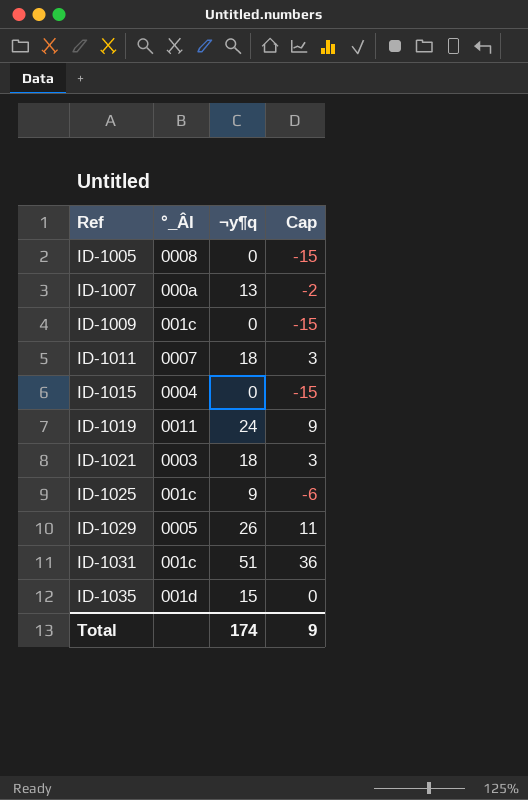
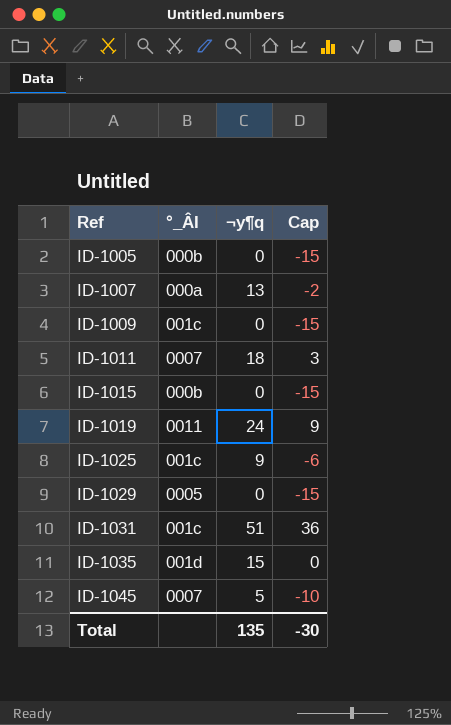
row ID-1021: 0003 | 18 | 3 -> none
ID-1005 | °_ÂI: 0008 -> 000b
ID-1015 | °_ÂI: 0004 -> 000b
ID-1029 | ¬y¶q: 26 -> 0
ID-1029 | Cap: 11 -> -15
row ID-1045: none -> 0007 | 5 | -10
Total | ¬y¶q: 174 -> 135
Total | Cap: 9 -> -30

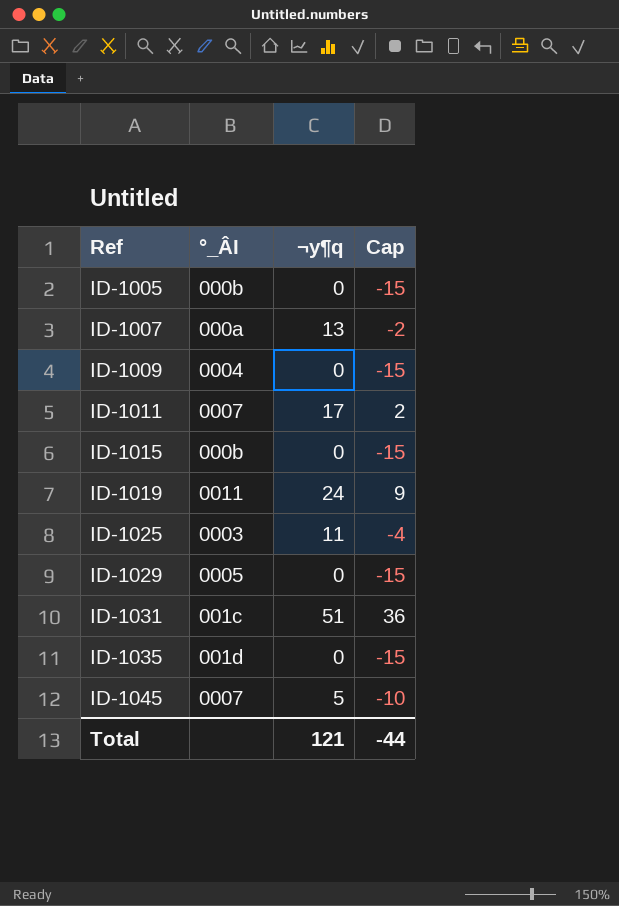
ID-1009 | °_ÂI: 001c -> 0004
ID-1011 | ¬y¶q: 18 -> 17
ID-1011 | Cap: 3 -> 2
ID-1025 | °_ÂI: 001c -> 0003
ID-1025 | ¬y¶q: 9 -> 11
ID-1025 | Cap: -6 -> -4
ID-1035 | ¬y¶q: 15 -> 0
ID-1035 | Cap: 0 -> -15
Total | ¬y¶q: 135 -> 121
Total | Cap: -30 -> -44

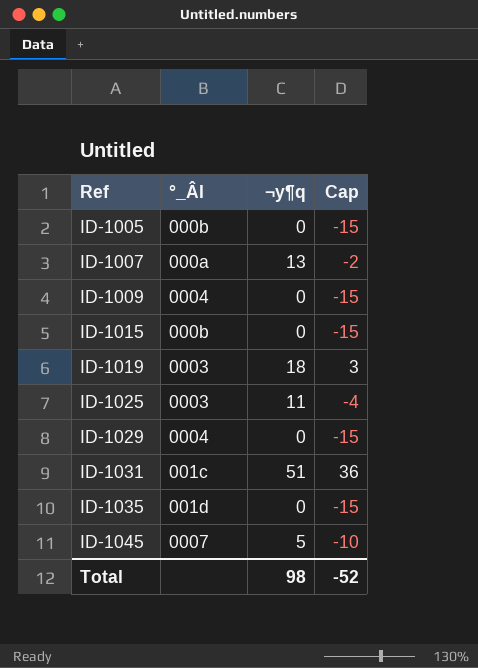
row ID-1011: 0007 | 17 | 2 -> none
ID-1019 | °_ÂI: 0011 -> 0003
ID-1019 | ¬y¶q: 24 -> 18
ID-1019 | Cap: 9 -> 3
ID-1029 | °_ÂI: 0005 -> 0004
Total | ¬y¶q: 121 -> 98
Total | Cap: -44 -> -52

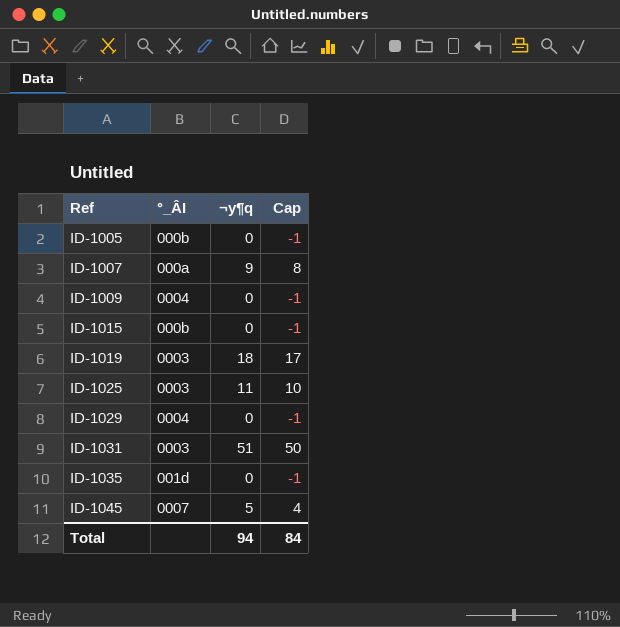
column Cap | formula: [¬y¶q] - 15 -> [¬y¶q] - 1
ID-1007 | ¬y¶q: 13 -> 9
ID-1031 | °_ÂI: 001c -> 0003
Total | ¬y¶q: 98 -> 94
Total | Cap: -52 -> 84

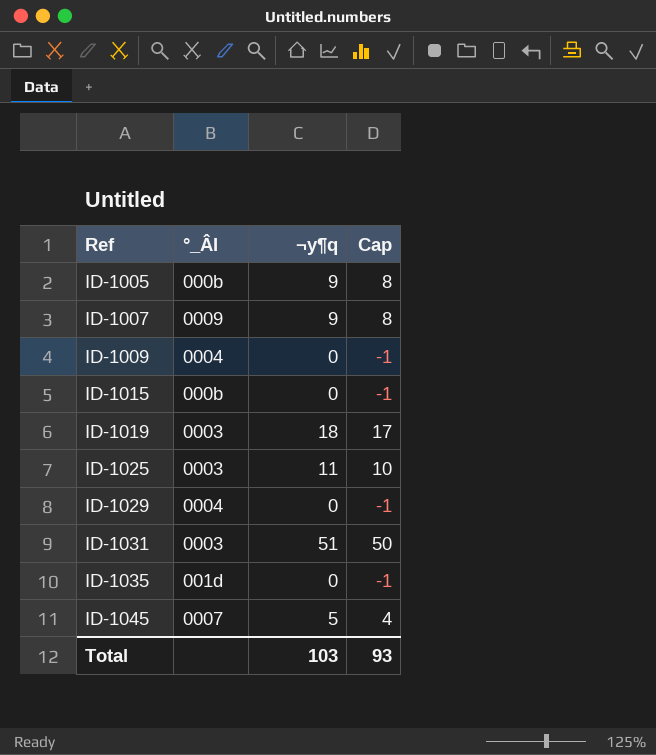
ID-1005 | ¬y¶q: 0 -> 9
ID-1005 | Cap: -1 -> 8
ID-1007 | °_ÂI: 000a -> 0009
Total | ¬y¶q: 94 -> 103
Total | Cap: 84 -> 93

